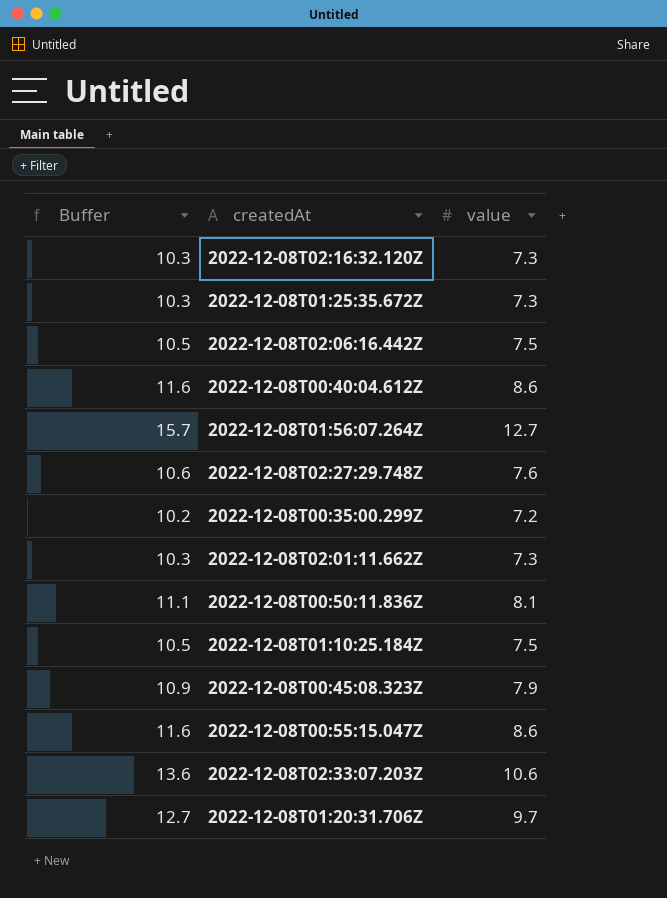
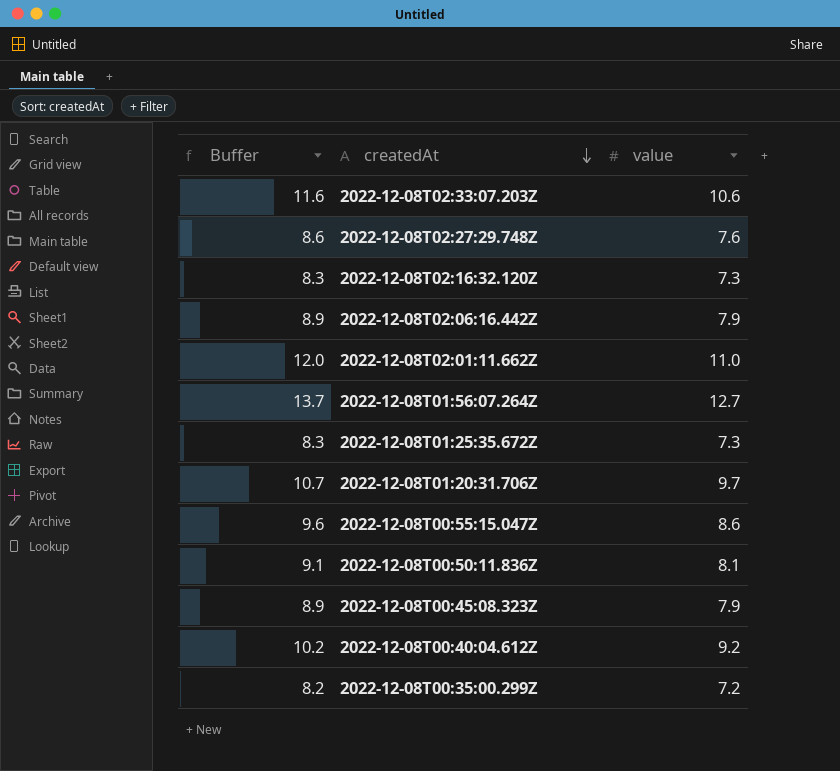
row order: none -> createdAt descending
column Buffer | formula: [value] + 3 -> [value] + 1
row 2022-12-08T01:10:25.184Z: 10.5 | 7.5 -> none
2022-12-08T02:06:16.442Z | value: 7.5 -> 7.9
2022-12-08T02:01:11.662Z | value: 7.3 -> 11.0
2022-12-08T00:40:04.612Z | value: 8.6 -> 9.2

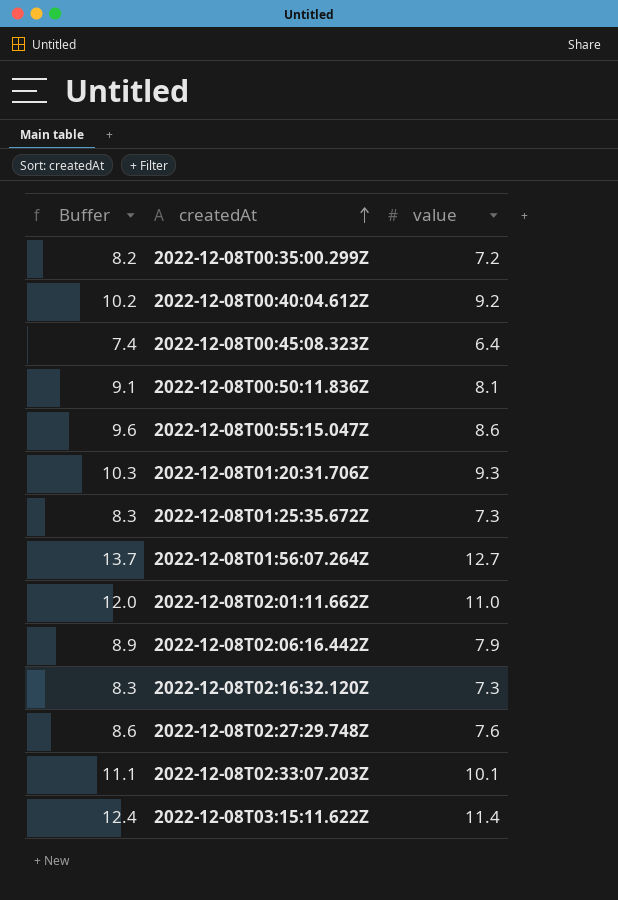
row order: createdAt descending -> createdAt ascending
2022-12-08T00:45:08.323Z | Buffer: 8.9 -> 7.4
2022-12-08T00:45:08.323Z | value: 7.9 -> 6.4
2022-12-08T01:20:31.706Z | Buffer: 10.7 -> 10.3
2022-12-08T01:20:31.706Z | value: 9.7 -> 9.3
2022-12-08T02:33:07.203Z | Buffer: 11.6 -> 11.1
2022-12-08T02:33:07.203Z | value: 10.6 -> 10.1
row 2022-12-08T03:15:11.622Z: none -> 12.4 | 11.4

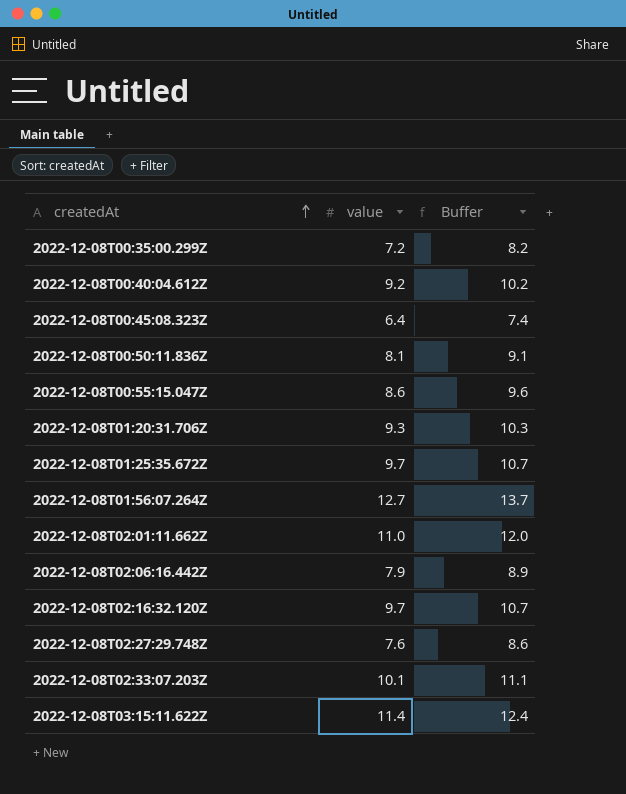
column Buffer | position: 1 -> 3
2022-12-08T01:25:35.672Z | value: 7.3 -> 9.7
2022-12-08T01:25:35.672Z | Buffer: 8.3 -> 10.7
2022-12-08T02:16:32.120Z | value: 7.3 -> 9.7
2022-12-08T02:16:32.120Z | Buffer: 8.3 -> 10.7

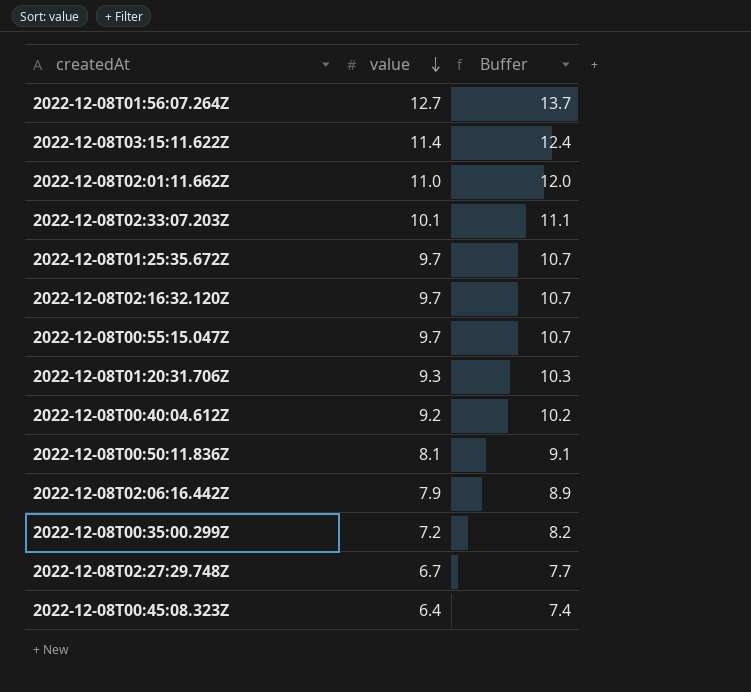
row order: createdAt ascending -> value descending
2022-12-08T00:55:15.047Z | value: 8.6 -> 9.7
2022-12-08T00:55:15.047Z | Buffer: 9.6 -> 10.7
2022-12-08T02:27:29.748Z | value: 7.6 -> 6.7
2022-12-08T02:27:29.748Z | Buffer: 8.6 -> 7.7

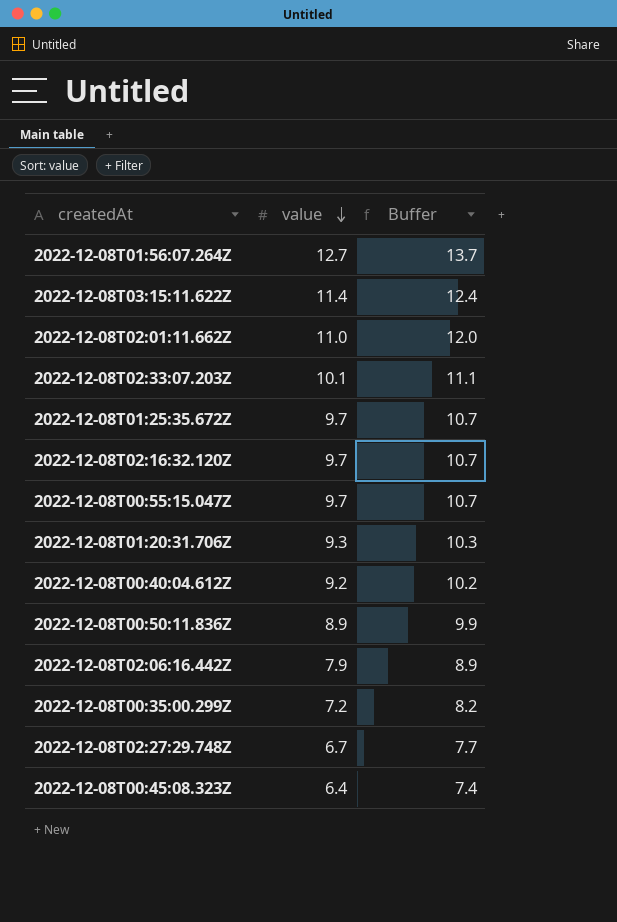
2022-12-08T00:50:11.836Z | value: 8.1 -> 8.9
2022-12-08T00:50:11.836Z | Buffer: 9.1 -> 9.9

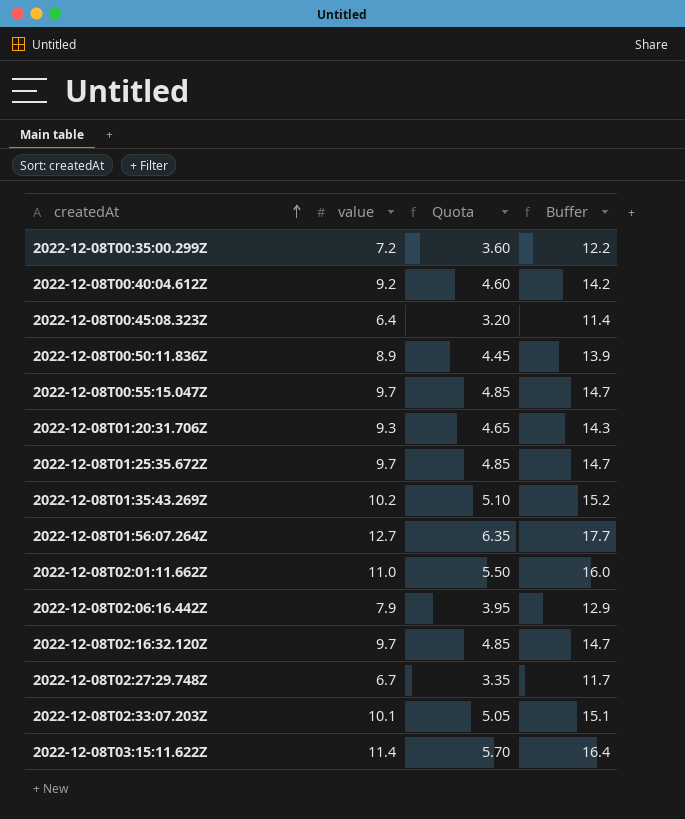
row order: value descending -> createdAt ascending
column Quota | formula: none -> [value] * 0.5
column Buffer | formula: [value] + 1 -> [value] + 5
row 2022-12-08T01:35:43.269Z: none -> 10.2 | 5.10 | 15.2

